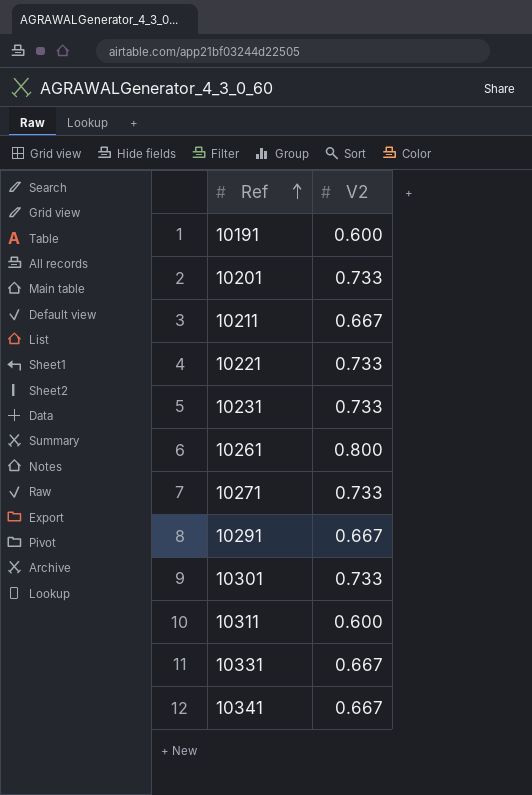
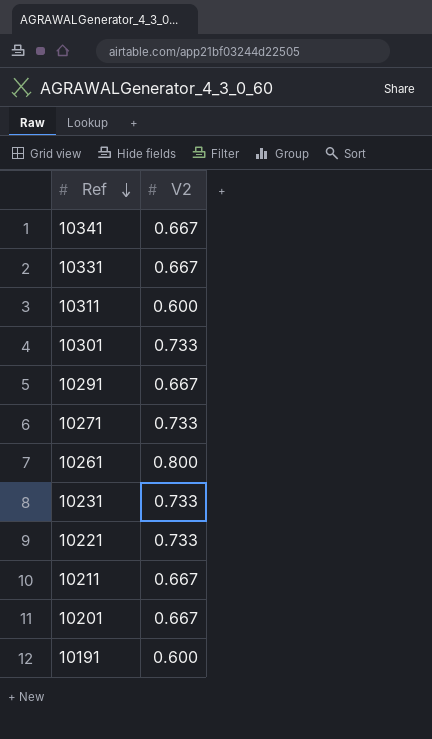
row order: Ref ascending -> Ref descending
10201 | V2: 0.733 -> 0.667

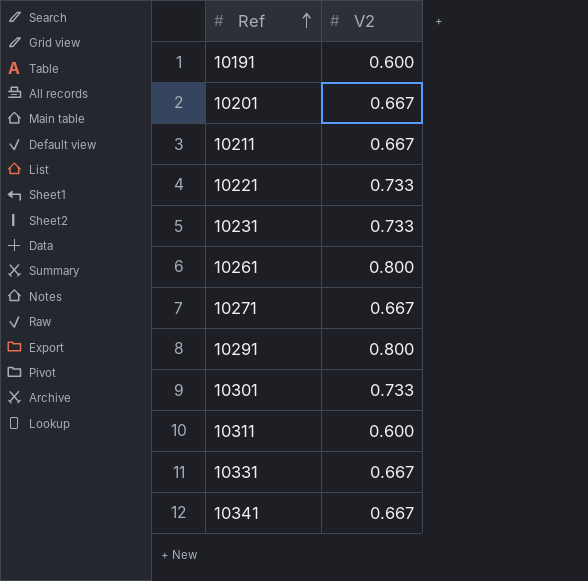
row order: Ref descending -> Ref ascending
10271 | V2: 0.733 -> 0.667
10291 | V2: 0.667 -> 0.800

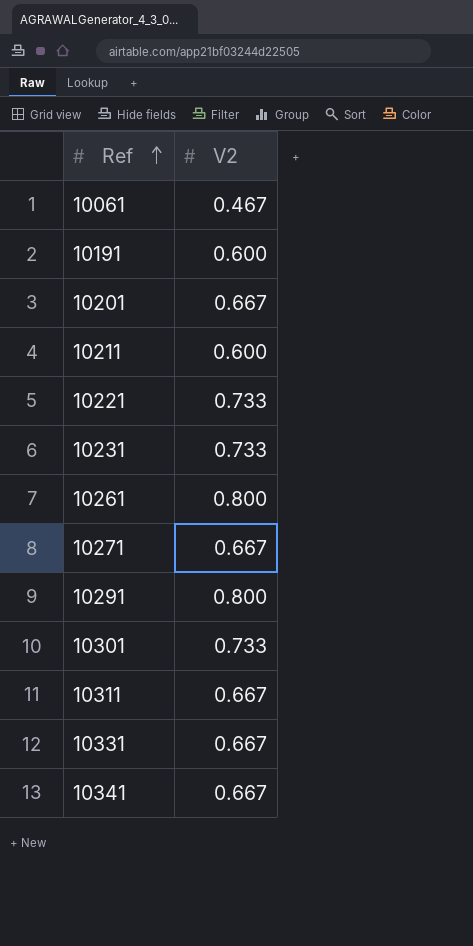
row 10061: none -> 0.467
10211 | V2: 0.667 -> 0.600
10311 | V2: 0.600 -> 0.667

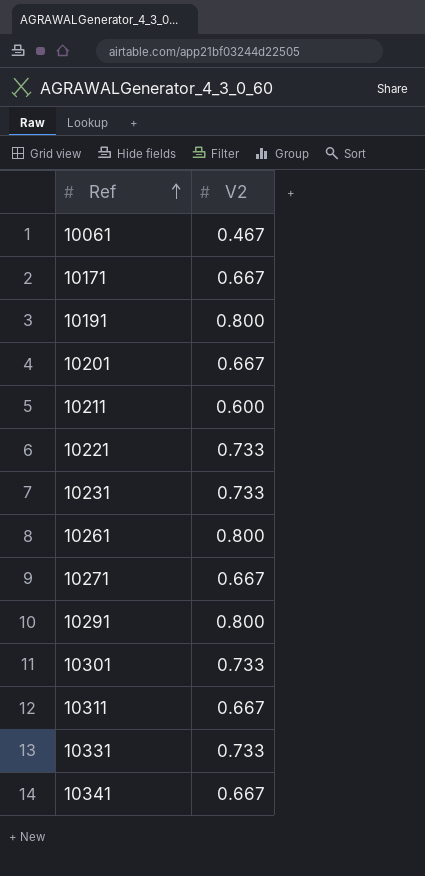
row 10171: none -> 0.667
10191 | V2: 0.600 -> 0.800
10331 | V2: 0.667 -> 0.733

